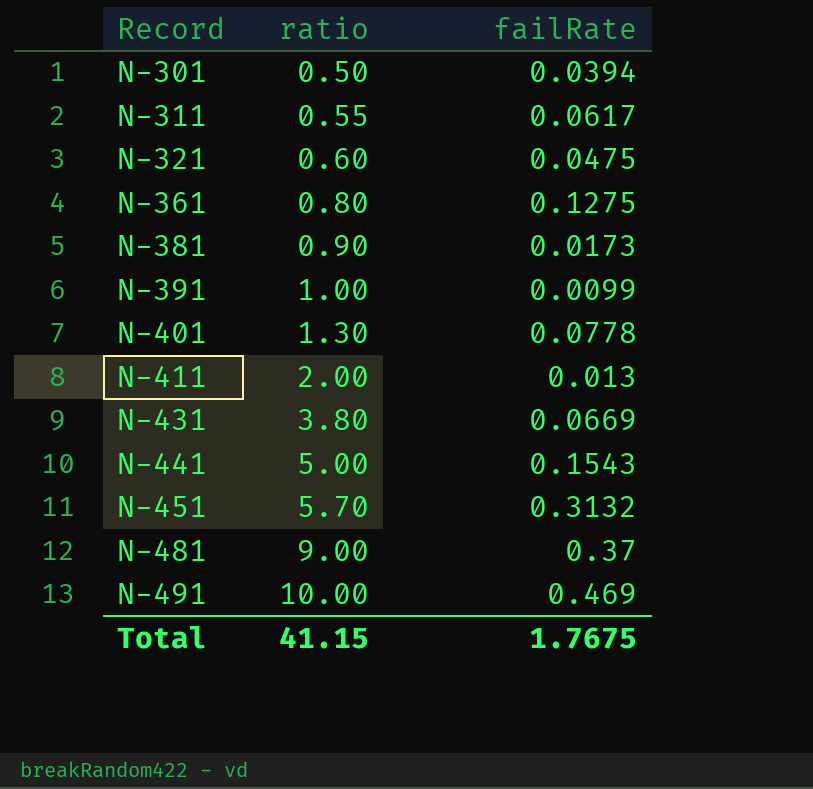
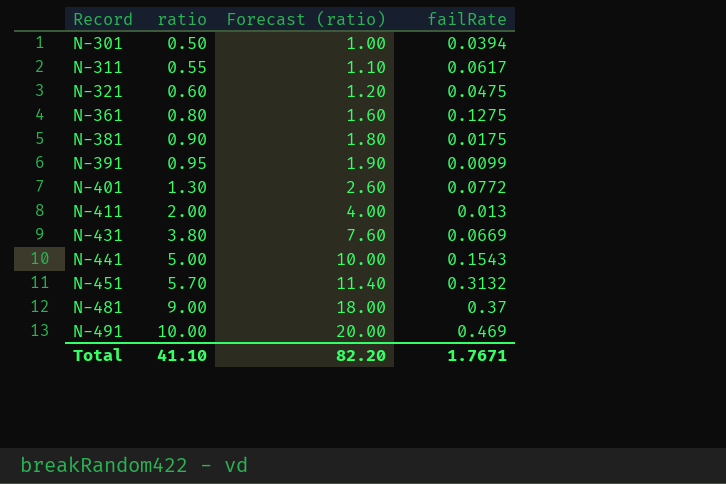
column Forecast (ratio) | formula: none -> [ratio] * 2
N-381 | failRate: 0.0173 -> 0.0175
N-391 | ratio: 1.00 -> 0.95
N-401 | failRate: 0.0778 -> 0.0772
Total | ratio: 41.15 -> 41.10
Total | failRate: 1.7675 -> 1.7671

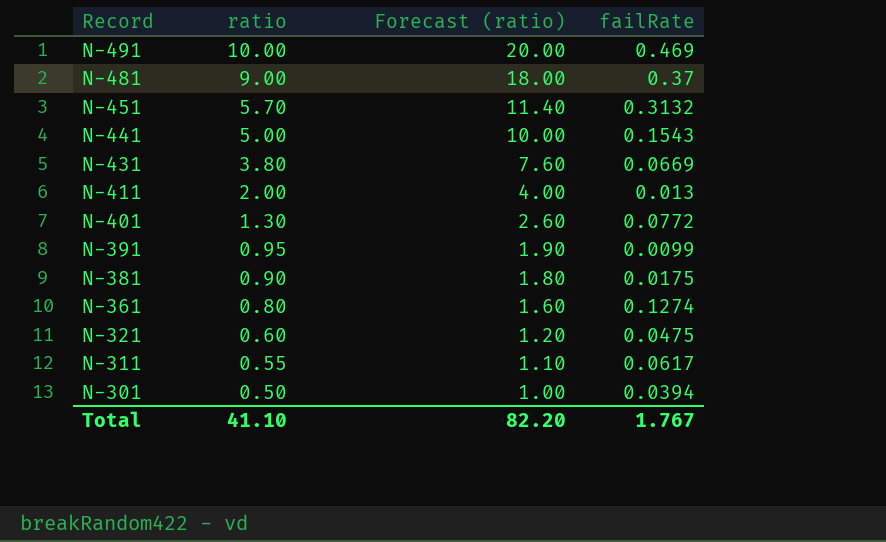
row order: Record ascending -> Record descending
N-361 | failRate: 0.1275 -> 0.1274
Total | failRate: 1.7671 -> 1.767

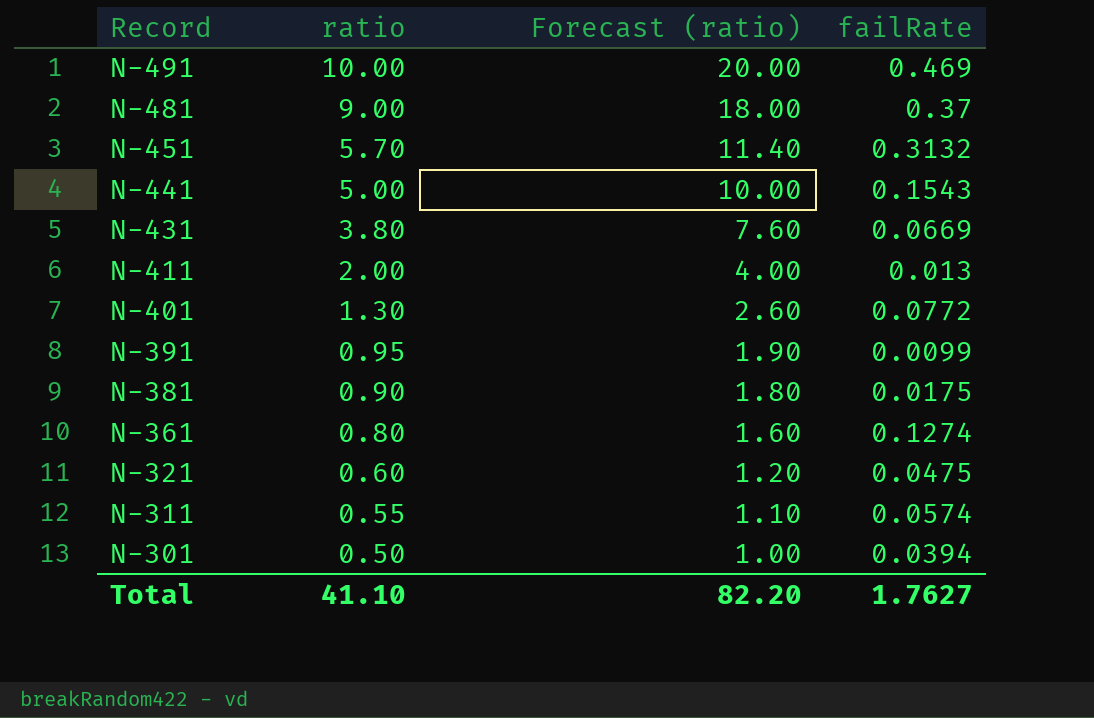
N-311 | failRate: 0.0617 -> 0.0574
Total | failRate: 1.767 -> 1.7627

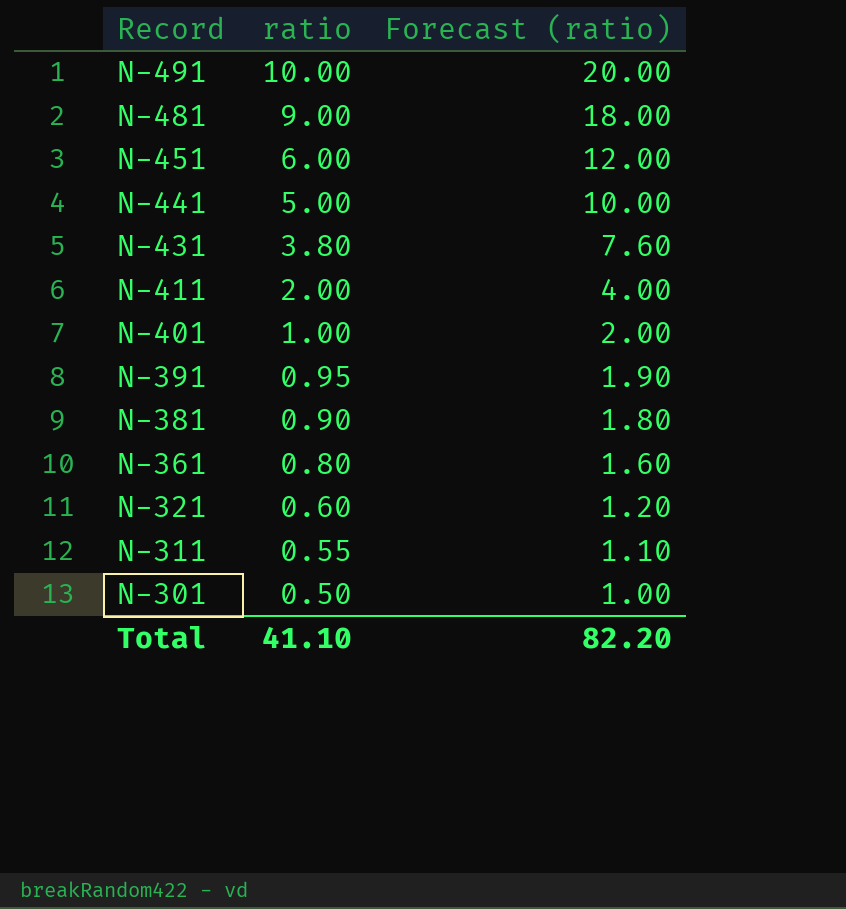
column failRate | position: 4 -> none
N-451 | ratio: 5.70 -> 6.00
N-451 | Forecast (ratio): 11.40 -> 12.00
N-401 | ratio: 1.30 -> 1.00
N-401 | Forecast (ratio): 2.60 -> 2.00

